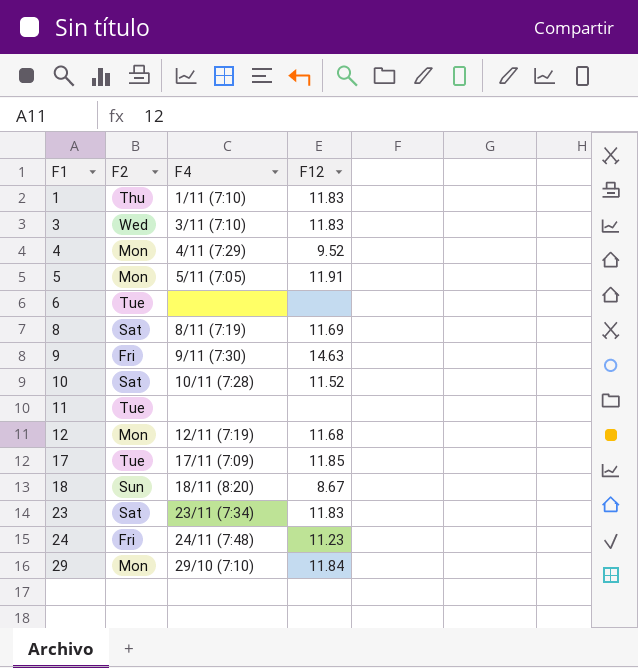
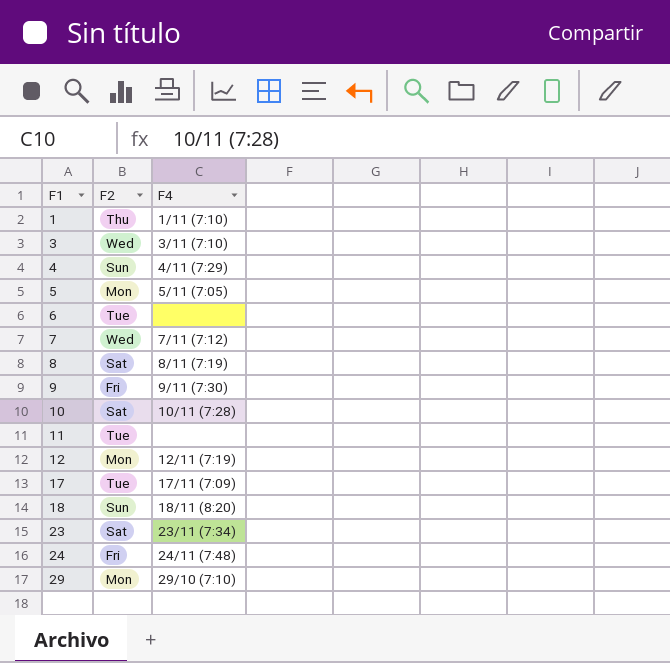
column F12 | position: 4 -> none
4 | F2: Mon -> Sun
row 7: none -> Wed | 7/11 (7:12)

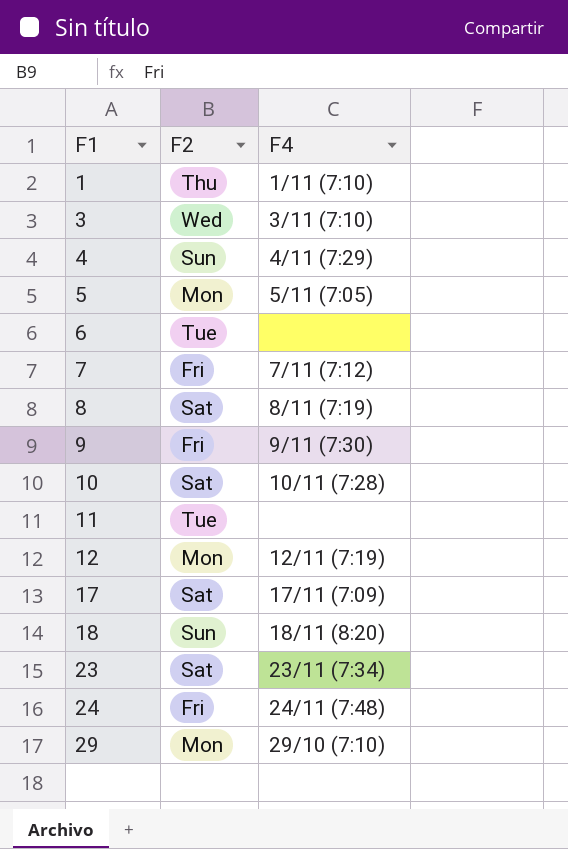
7 | F2: Wed -> Fri
17 | F2: Tue -> Sat

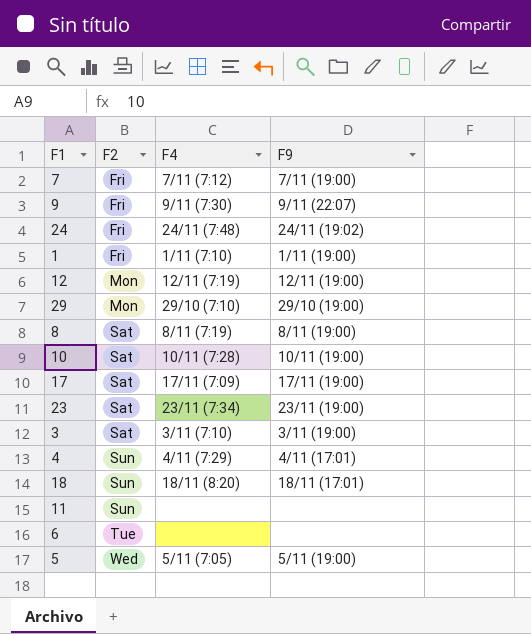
row order: F1 ascending -> F2 ascending
column F9 | position: none -> 4
1 | F2: Thu -> Fri
3 | F2: Wed -> Sat
11 | F2: Tue -> Sun
5 | F2: Mon -> Wed

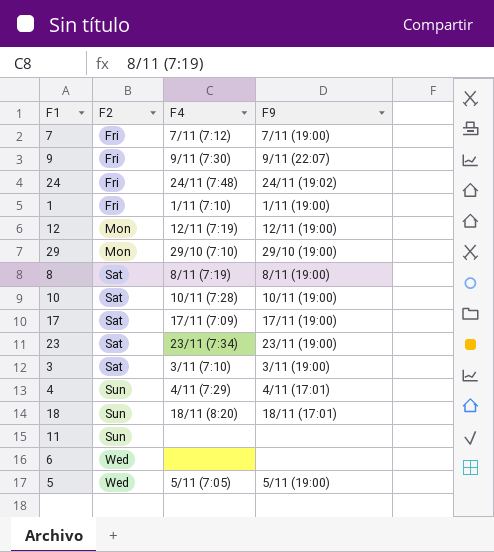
6 | F2: Tue -> Wed

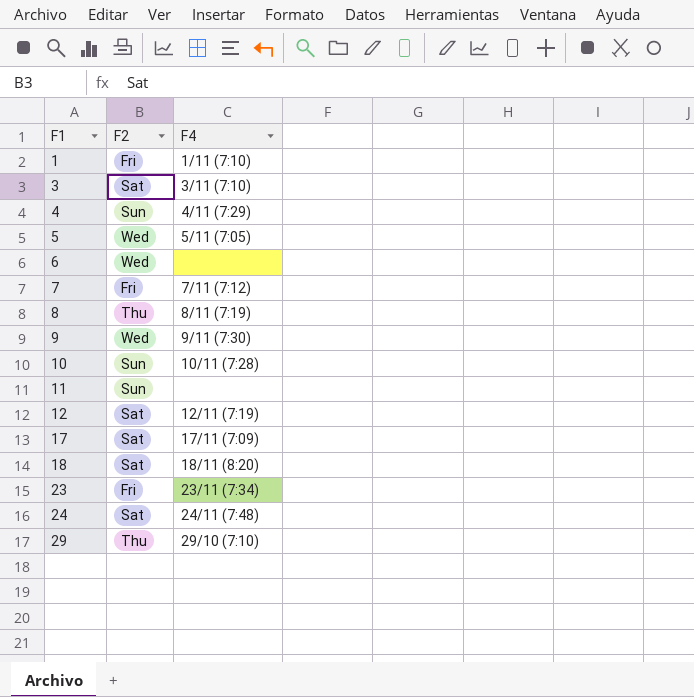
row order: F2 ascending -> F1 ascending
column F9 | position: 4 -> none
8 | F2: Sat -> Thu
9 | F2: Fri -> Wed
10 | F2: Sat -> Sun
12 | F2: Mon -> Sat
18 | F2: Sun -> Sat
23 | F2: Sat -> Fri
24 | F2: Fri -> Sat
29 | F2: Mon -> Thu

